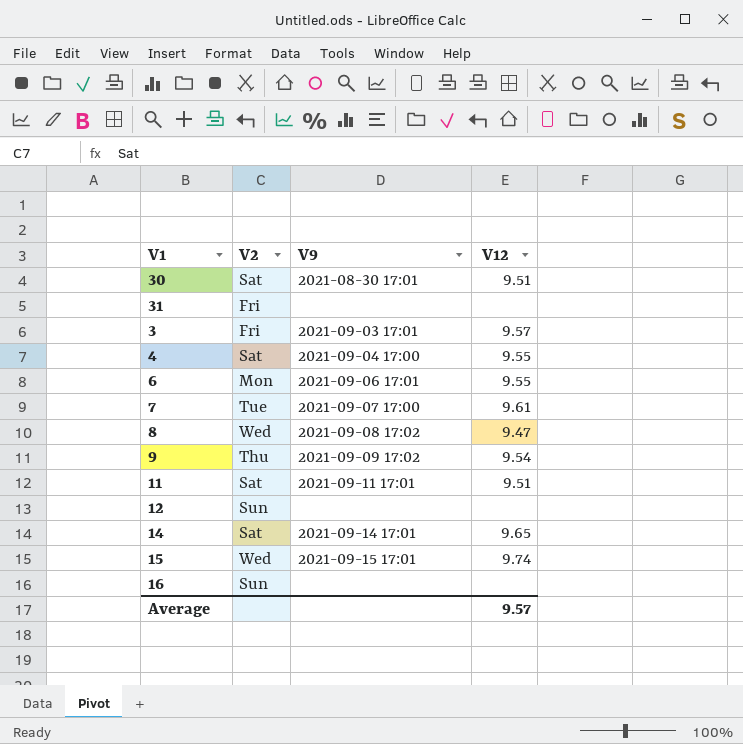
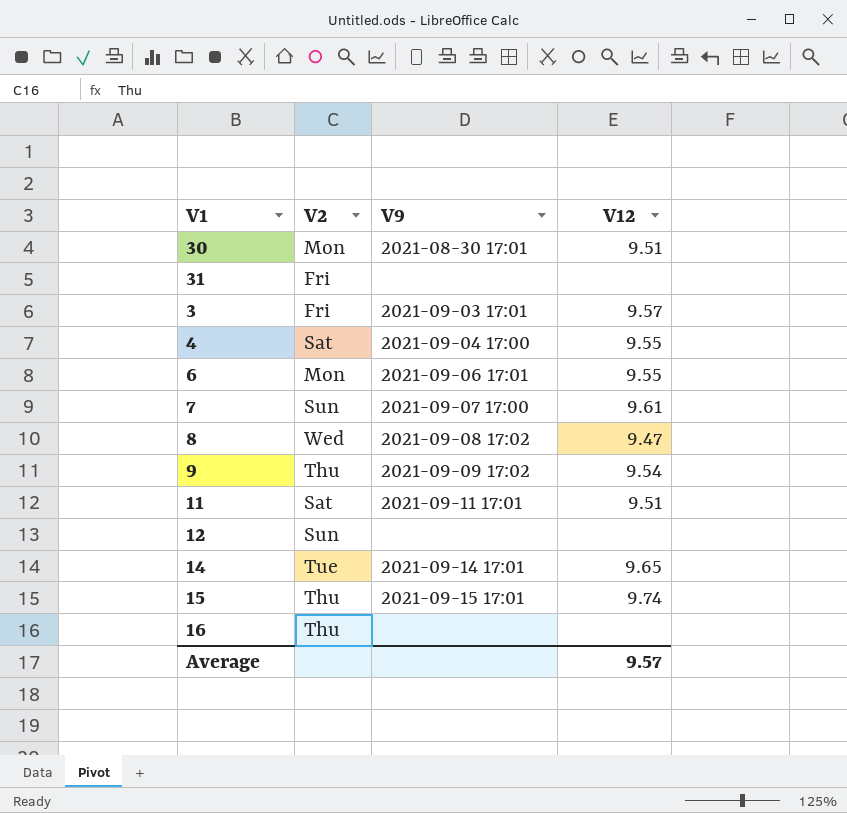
30 | V2: Sat -> Mon
7 | V2: Tue -> Sun
14 | V2: Sat -> Tue
15 | V2: Wed -> Thu
16 | V2: Sun -> Thu

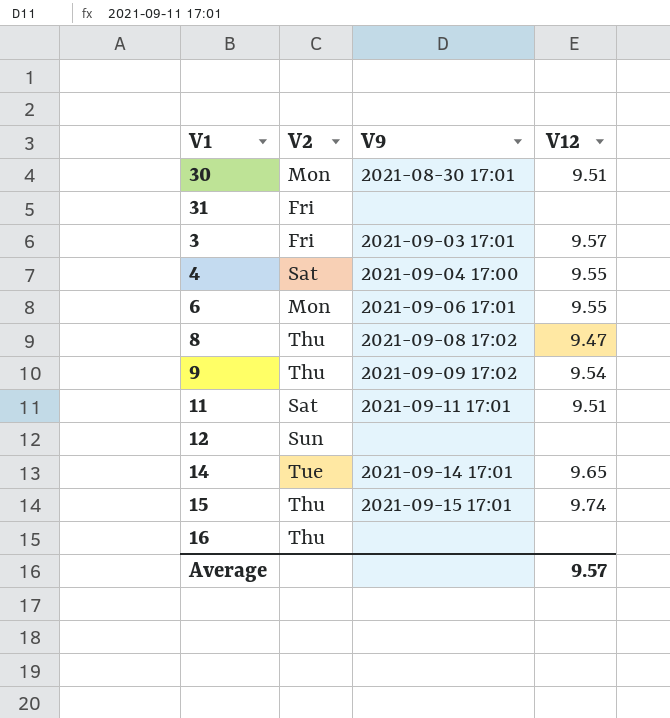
row 7: Sun | 2021-09-07 17:00 | 9.61 -> none
8 | V2: Wed -> Thu

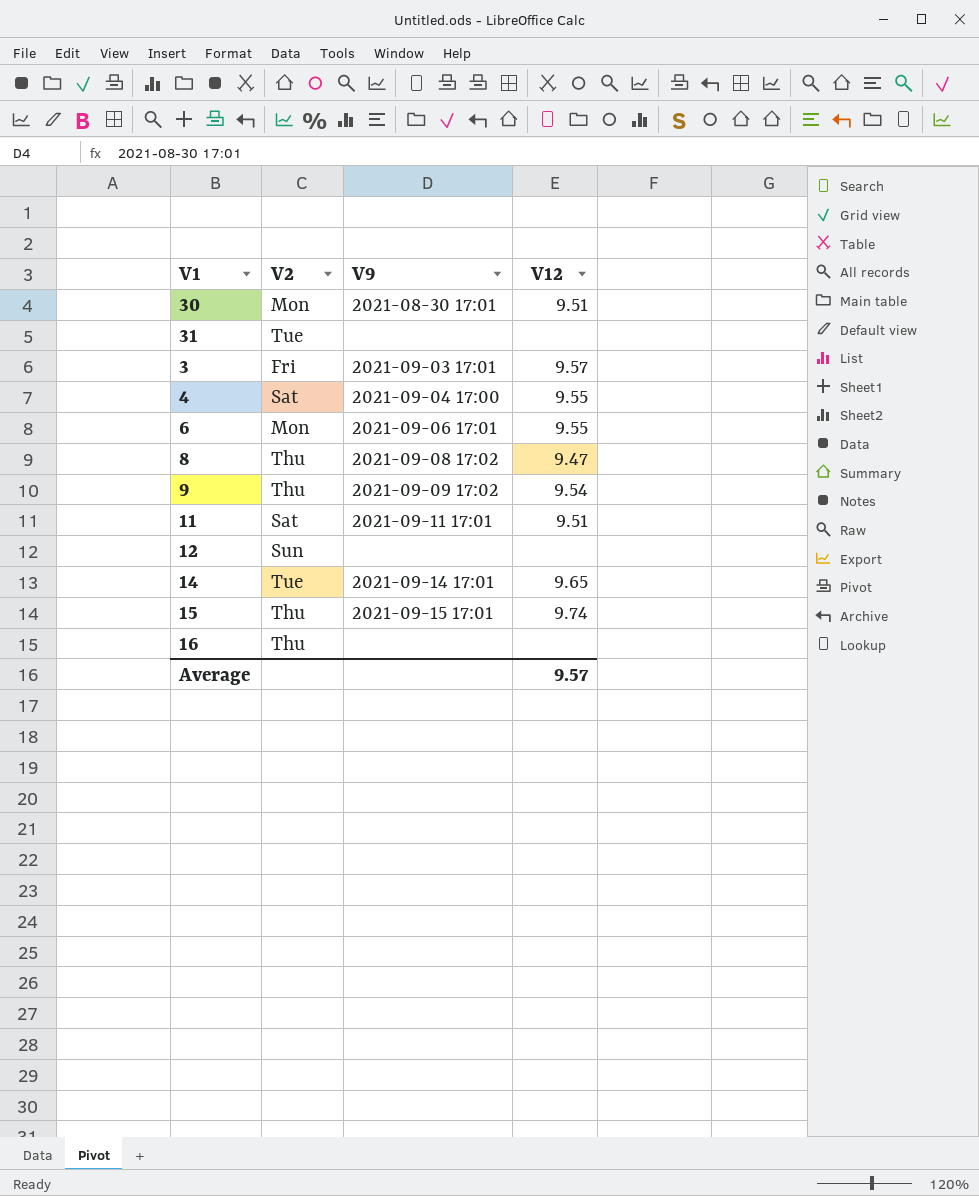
31 | V2: Fri -> Tue

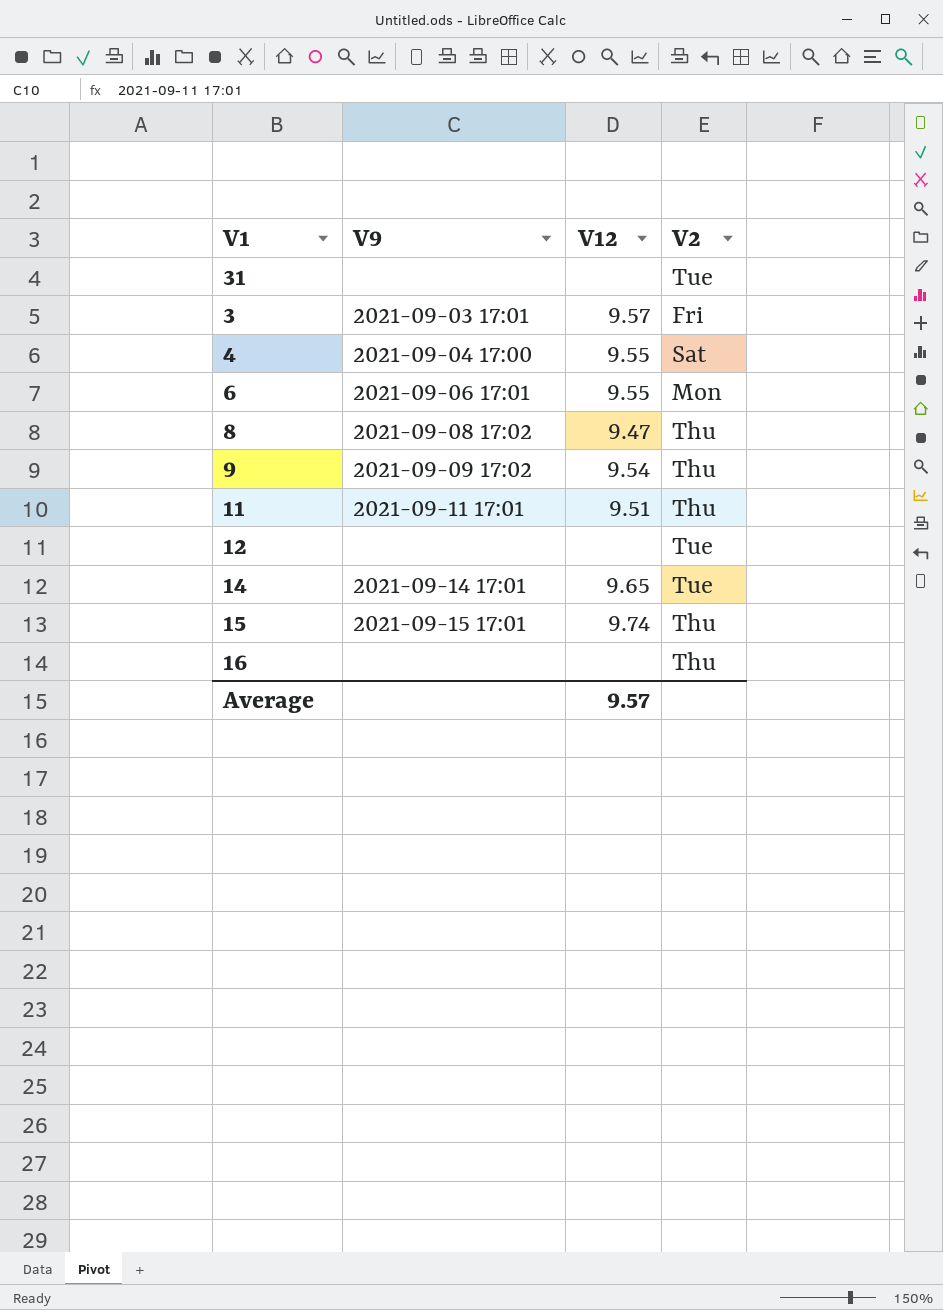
column V2 | position: 2 -> 4
row 30: Mon | 2021-08-30 17:01 | 9.51 -> none
11 | V2: Sat -> Thu
12 | V2: Sun -> Tue

